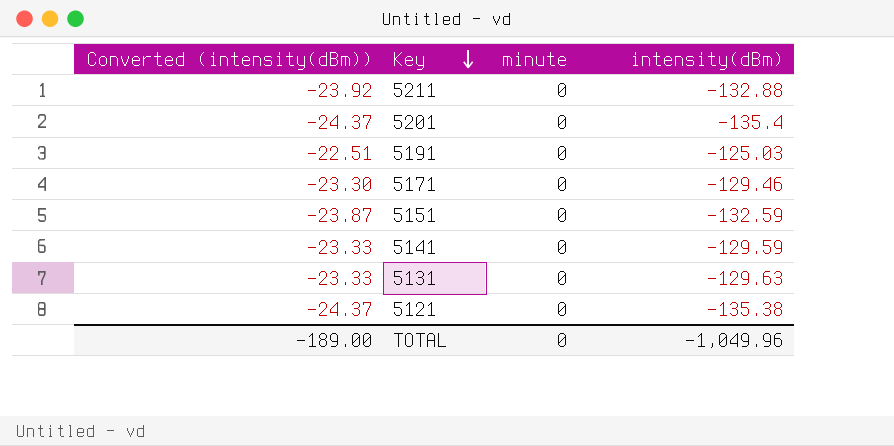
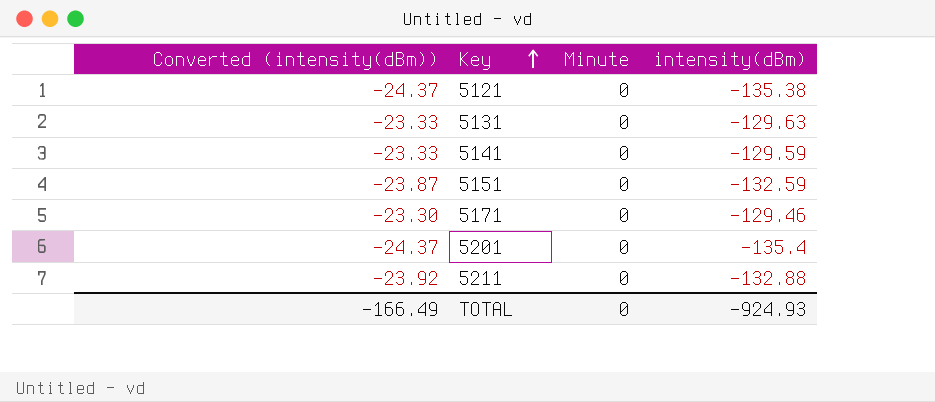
row order: Key descending -> Key ascending
column name: minute -> Minute
row 5191: -22.51 | 0 | -125.03 -> none
TOTAL | Converted (intensity(dBm)): -189.00 -> -166.49
TOTAL | intensity(dBm): -1,049.96 -> -924.93

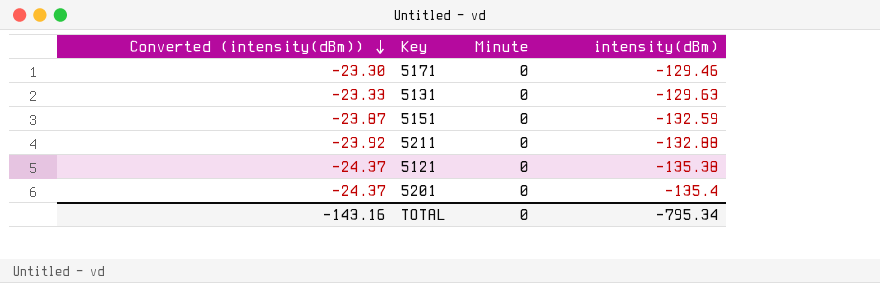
row order: Key ascending -> Converted (intensity(dBm)) descending
row 5141: -23.33 | 0 | -129.59 -> none
TOTAL | Converted (intensity(dBm)): -166.49 -> -143.16
TOTAL | intensity(dBm): -924.93 -> -795.34

